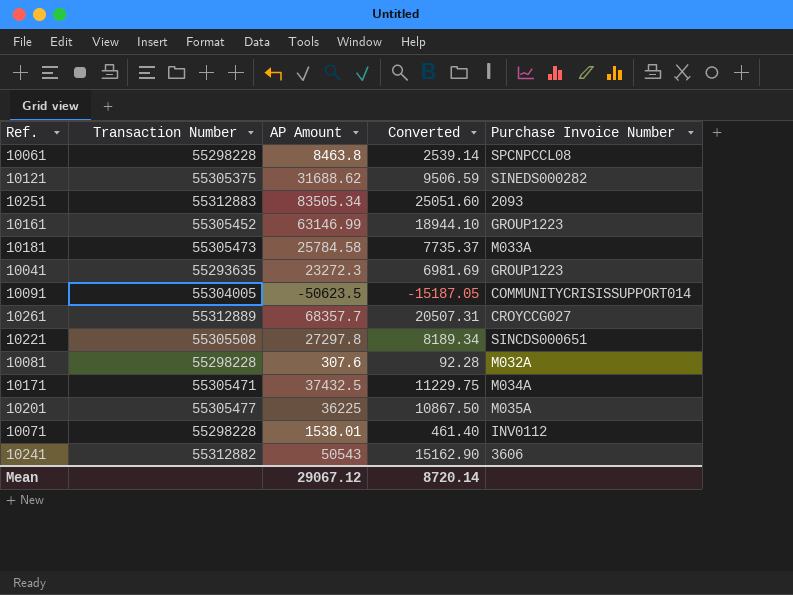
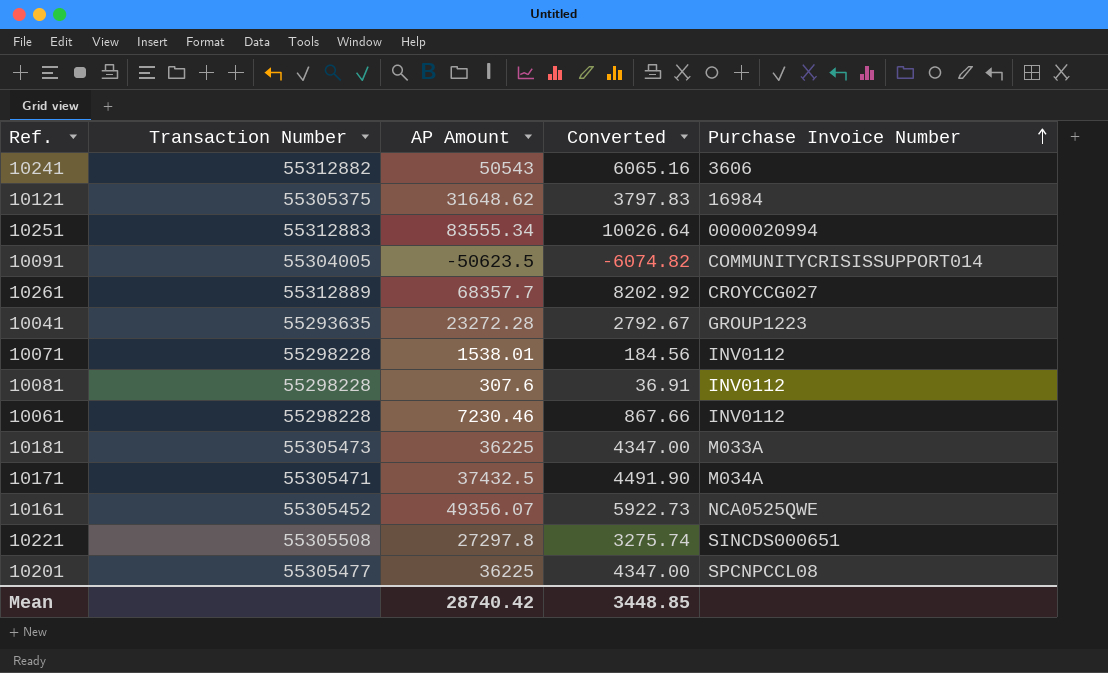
row order: none -> Purchase Invoice Number ascending
column Converted | formula: [AP Amount] * 0.3 -> [AP Amount] * 0.12
10121 | AP Amount: 31688.62 -> 31648.62
10121 | Purchase Invoice Number: SINEDS000282 -> 16984
10251 | AP Amount: 83505.34 -> 83555.34
10251 | Purchase Invoice Number: 2093 -> 0000020994
10041 | AP Amount: 23272.3 -> 23272.28
10081 | Purchase Invoice Number: M032A -> INV0112
10061 | AP Amount: 8463.8 -> 7230.46
10061 | Purchase Invoice Number: SPCNPCCL08 -> INV0112
10181 | AP Amount: 25784.58 -> 36225
10161 | AP Amount: 63146.99 -> 49356.07
10161 | Purchase Invoice Number: GROUP1223 -> NCA0525QWE
10201 | Purchase Invoice Number: M035A -> SPCNPCCL08
Mean | AP Amount: 29067.12 -> 28740.42
Mean | Converted: 8720.14 -> 3448.85

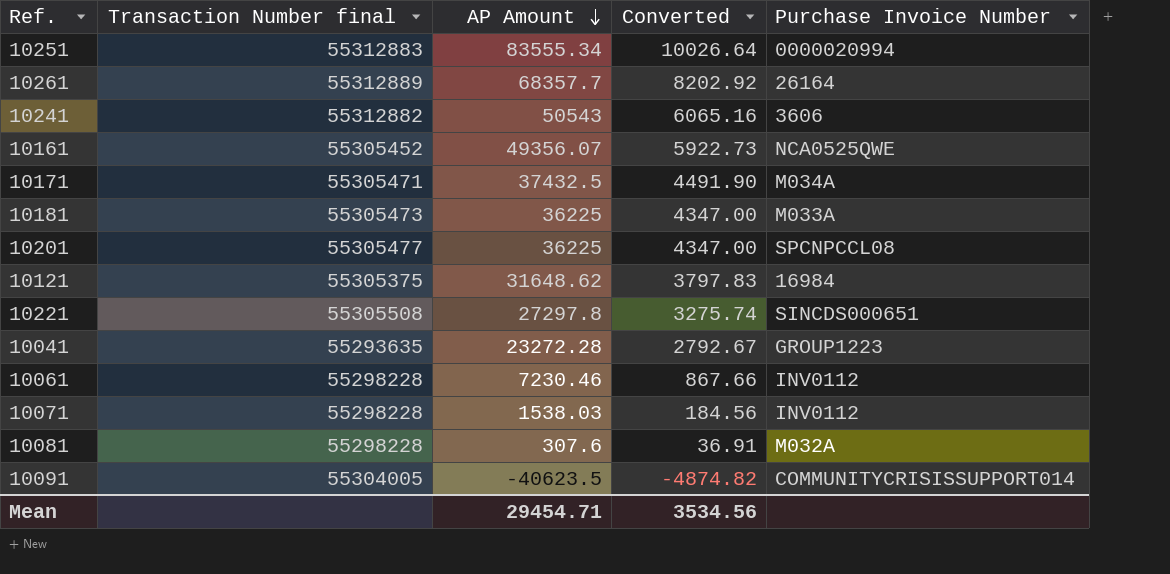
row order: Purchase Invoice Number ascending -> AP Amount descending
column name: Transaction Number -> Transaction Number final
10261 | Purchase Invoice Number: CROYCCG027 -> 26164
10071 | AP Amount: 1538.01 -> 1538.03
10081 | Purchase Invoice Number: INV0112 -> M032A
10091 | AP Amount: -50623.5 -> -40623.5
10091 | Converted: -6074.82 -> -4874.82
Mean | AP Amount: 28740.42 -> 29454.71
Mean | Converted: 3448.85 -> 3534.56

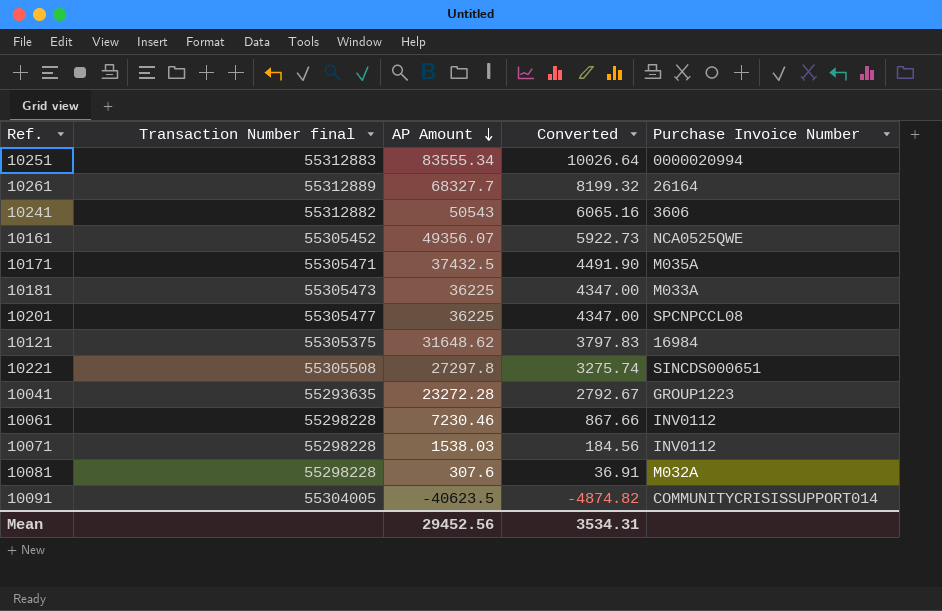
10261 | AP Amount: 68357.7 -> 68327.7
10261 | Converted: 8202.92 -> 8199.32
10171 | Purchase Invoice Number: M034A -> M035A
Mean | AP Amount: 29454.71 -> 29452.56
Mean | Converted: 3534.56 -> 3534.31

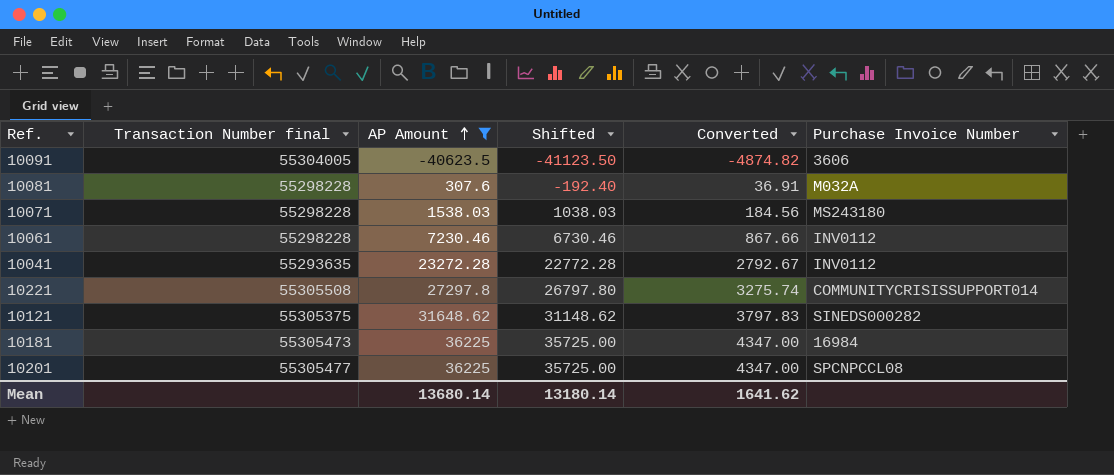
filter: none -> AP Amount <= 36225
row order: AP Amount descending -> AP Amount ascending
column Shifted | formula: none -> [AP Amount] - 500
10091 | Purchase Invoice Number: COMMUNITYCRISISSUPPORT014 -> 3606
10071 | Purchase Invoice Number: INV0112 -> MS243180
10041 | Purchase Invoice Number: GROUP1223 -> INV0112
10221 | Purchase Invoice Number: SINCDS000651 -> COMMUNITYCRISISSUPPORT014
10121 | Purchase Invoice Number: 16984 -> SINEDS000282
10181 | Purchase Invoice Number: M033A -> 16984
Mean | AP Amount: 29452.56 -> 13680.14
Mean | Converted: 3534.31 -> 1641.62

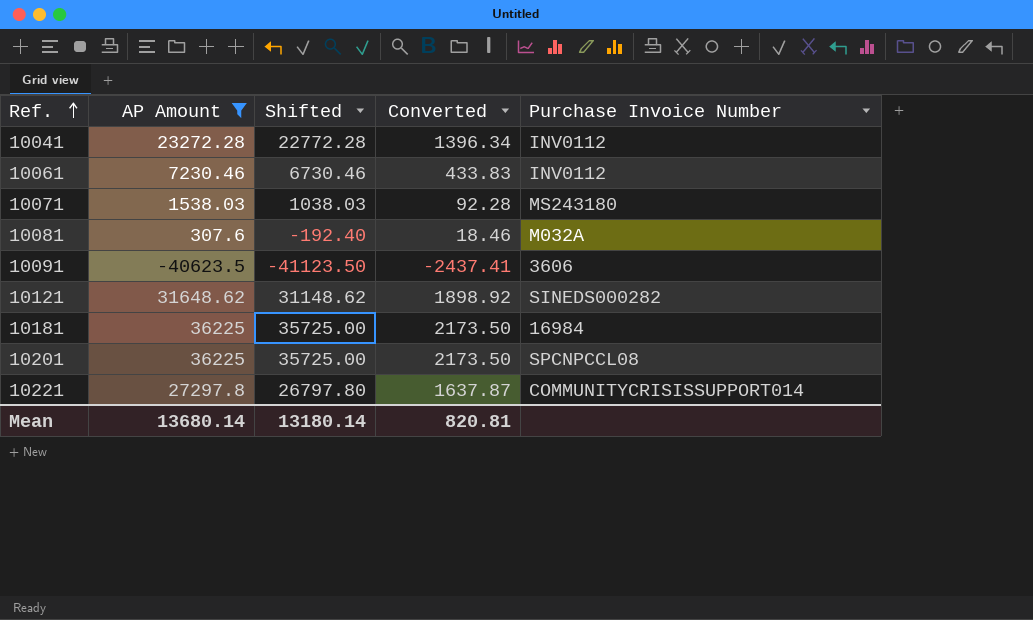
row order: AP Amount ascending -> Ref. ascending
column Transaction Number final | position: 2 -> none
column Converted | formula: [AP Amount] * 0.12 -> [AP Amount] * 0.06
Mean | Converted: 1641.62 -> 820.81

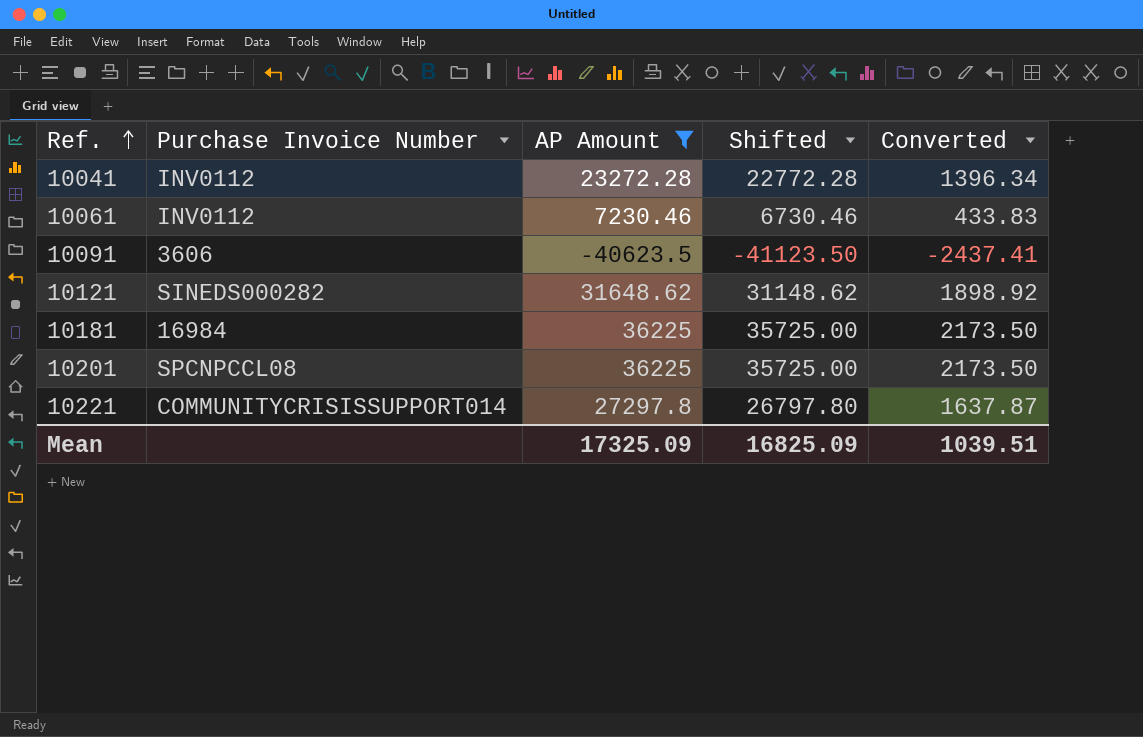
column Purchase Invoice Number | position: 5 -> 2
row 10071: 1538.03 | 1038.03 | 92.28 | MS243180 -> none
row 10081: 307.6 | -192.40 | 18.46 | M032A -> none
Mean | AP Amount: 13680.14 -> 17325.09
Mean | Shifted: 13180.14 -> 16825.09
Mean | Converted: 820.81 -> 1039.51

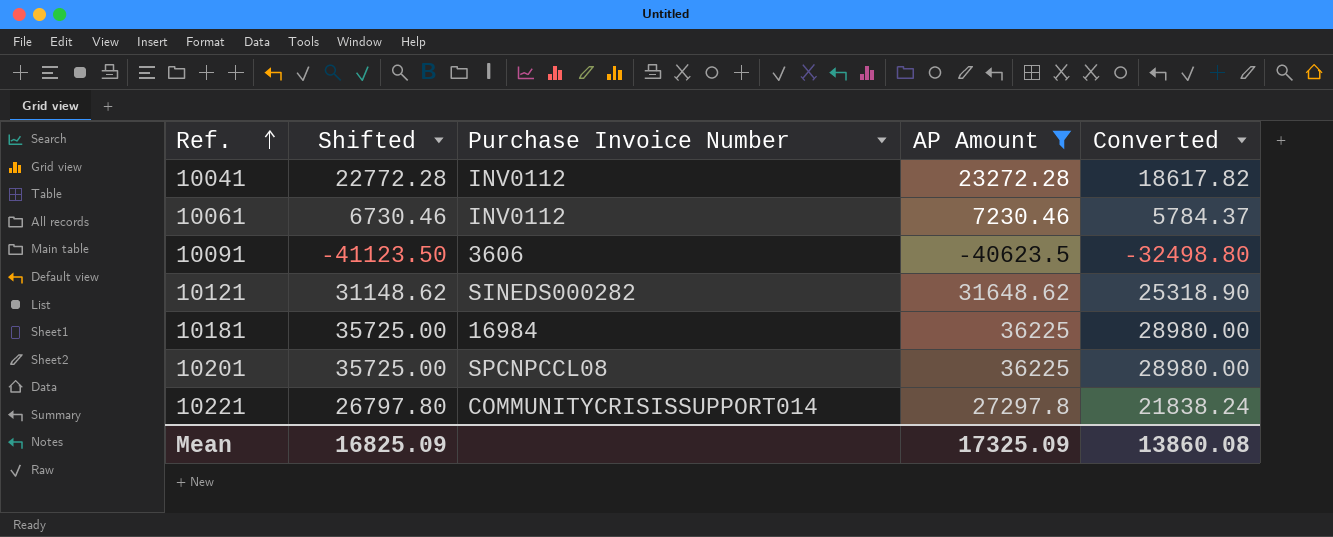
column Shifted | position: 4 -> 2
column Converted | formula: [AP Amount] * 0.06 -> [AP Amount] * 0.8
Mean | Converted: 1039.51 -> 13860.08

